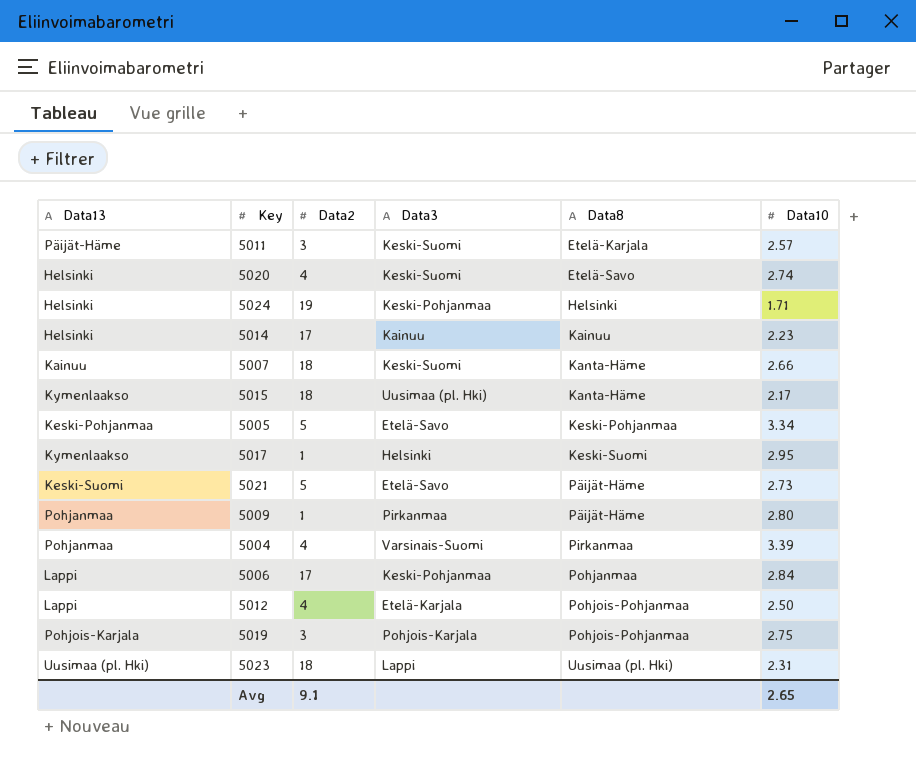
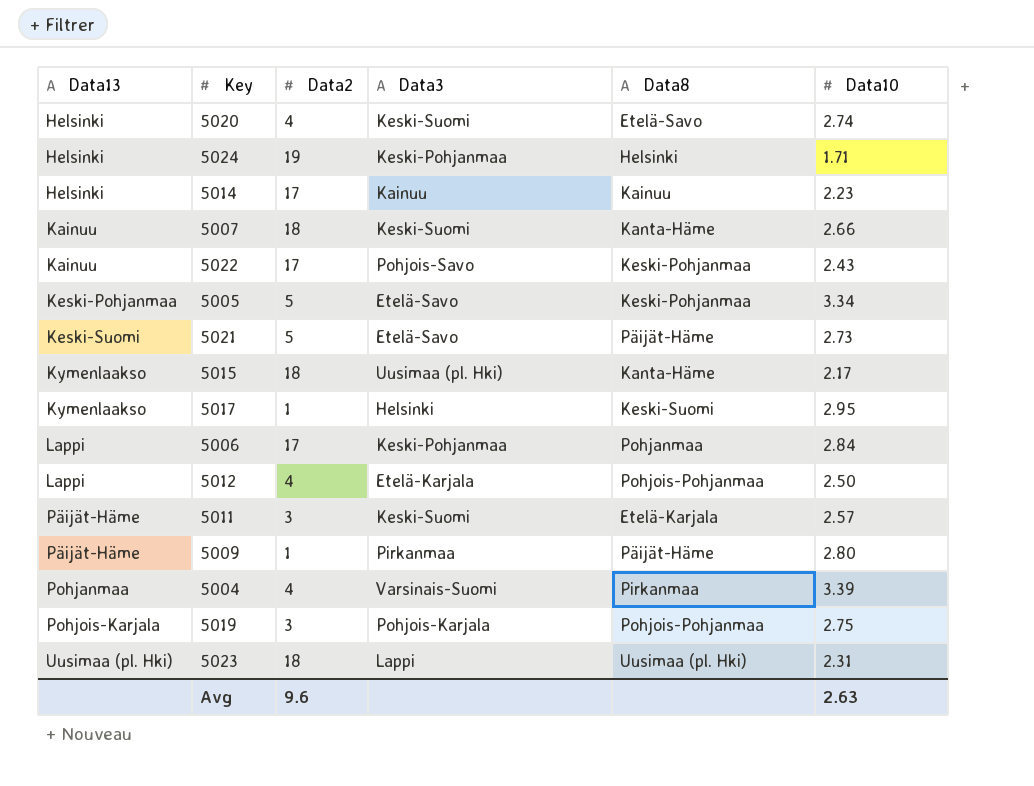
row order: Data8 ascending -> Data13 ascending
row 5022: none -> Kainuu | 17 | Pohjois-Savo | Keski-Pohjanmaa | 2.43
5009 | Data13: Pohjanmaa -> Päijät-Häme
Avg | Data2: 9.1 -> 9.6
Avg | Data10: 2.65 -> 2.63

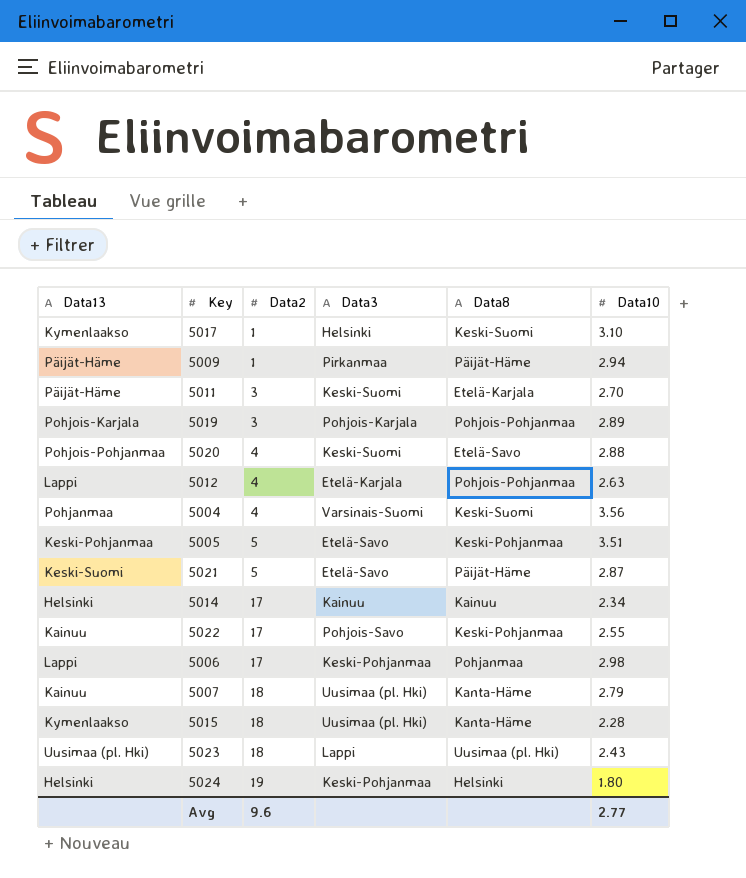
row order: Data13 ascending -> Data2 ascending
5017 | Data10: 2.95 -> 3.10
5009 | Data10: 2.80 -> 2.94
5011 | Data10: 2.57 -> 2.70
5019 | Data10: 2.75 -> 2.89
5020 | Data13: Helsinki -> Pohjois-Pohjanmaa
5020 | Data10: 2.74 -> 2.88
5012 | Data10: 2.50 -> 2.63
5004 | Data8: Pirkanmaa -> Keski-Suomi
5004 | Data10: 3.39 -> 3.56
5005 | Data10: 3.34 -> 3.51
5021 | Data10: 2.73 -> 2.87
5014 | Data10: 2.23 -> 2.34
5022 | Data10: 2.43 -> 2.55
5006 | Data10: 2.84 -> 2.98
5007 | Data3: Keski-Suomi -> Uusimaa (pl. Hki)
5007 | Data10: 2.66 -> 2.79
5015 | Data10: 2.17 -> 2.28
5023 | Data10: 2.31 -> 2.43
5024 | Data10: 1.71 -> 1.80
Avg | Data10: 2.63 -> 2.77

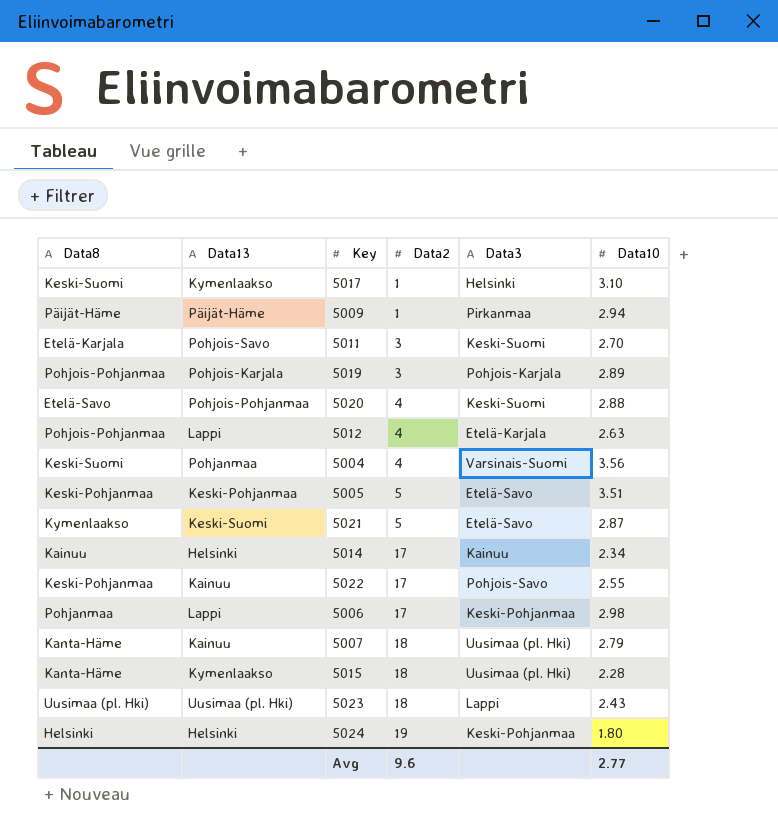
column Data8 | position: 5 -> 1
5011 | Data13: Päijät-Häme -> Pohjois-Savo
5021 | Data8: Päijät-Häme -> Kymenlaakso

